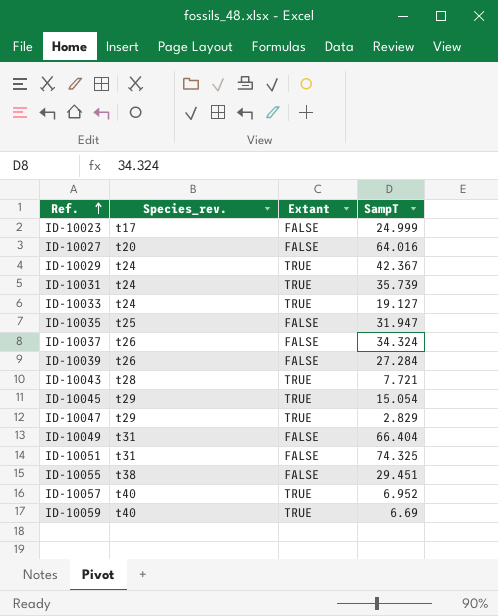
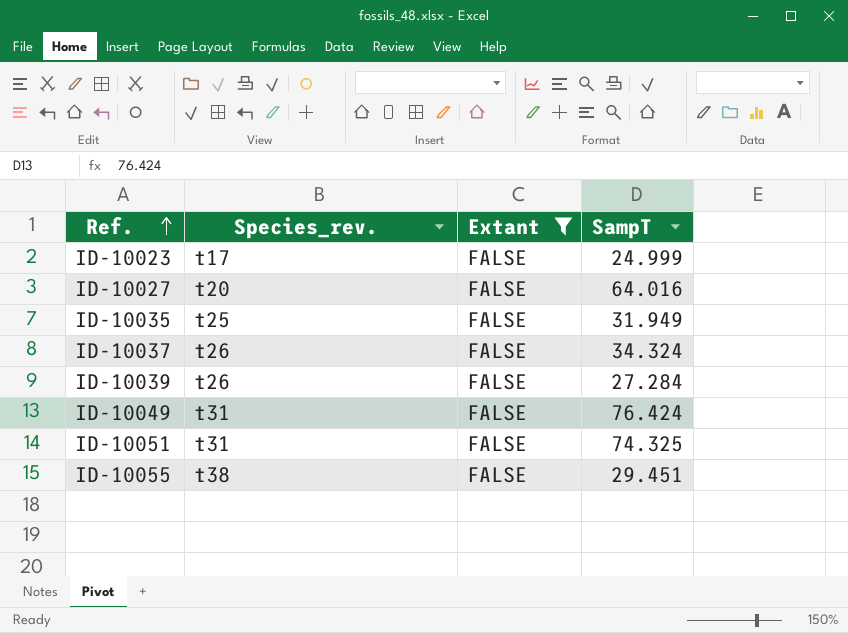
filter: none -> Extant = FALSE
ID-10035 | SampT: 31.947 -> 31.949
ID-10049 | SampT: 66.404 -> 76.424

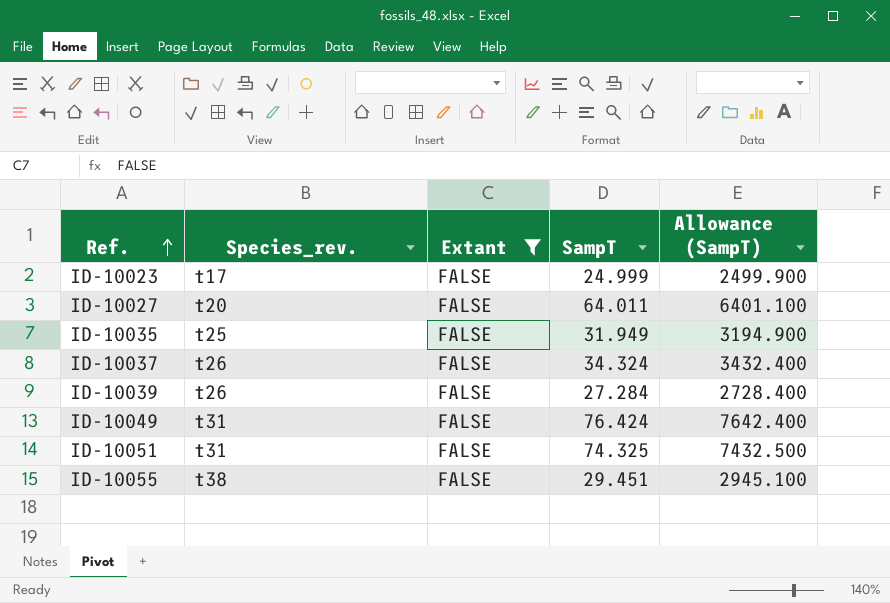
column Allowance (SampT) | formula: none -> [SampT] * 100
ID-10027 | SampT: 64.016 -> 64.011

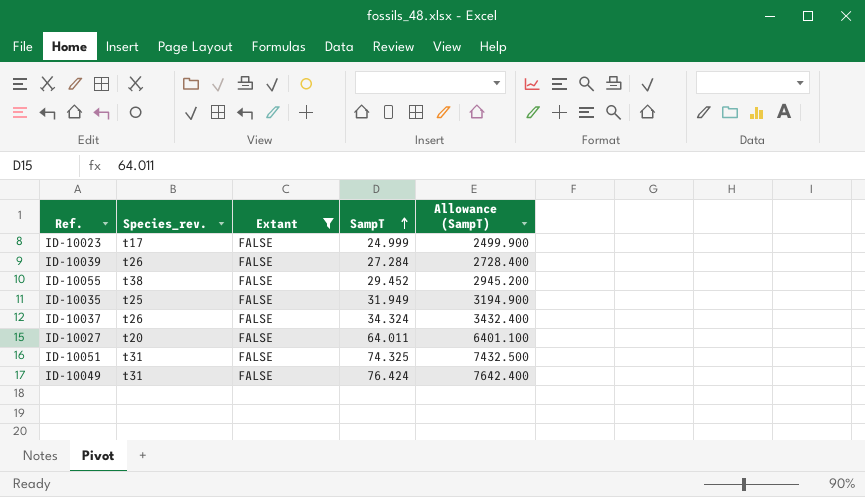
row order: Ref. ascending -> SampT ascending
ID-10055 | SampT: 29.451 -> 29.452
ID-10055 | Allowance (SampT): 2945.100 -> 2945.200

